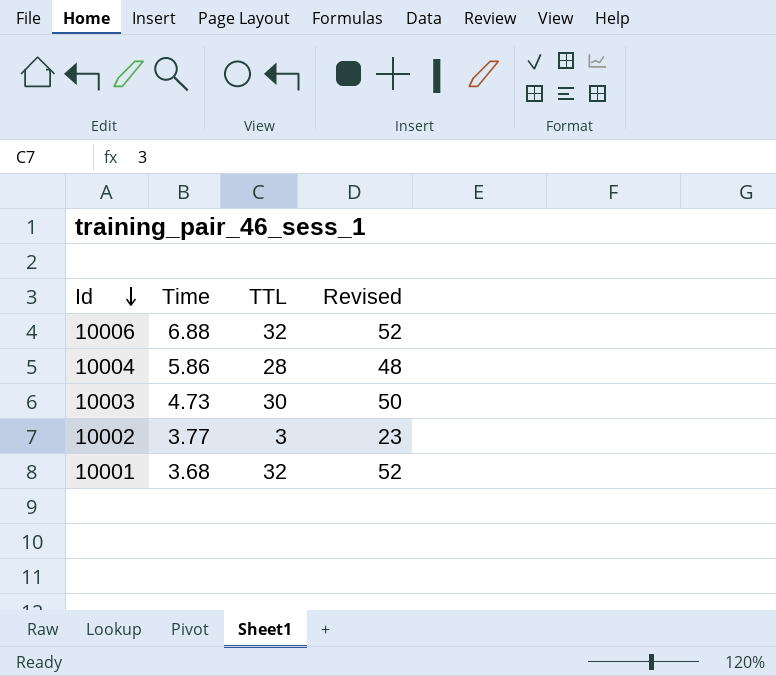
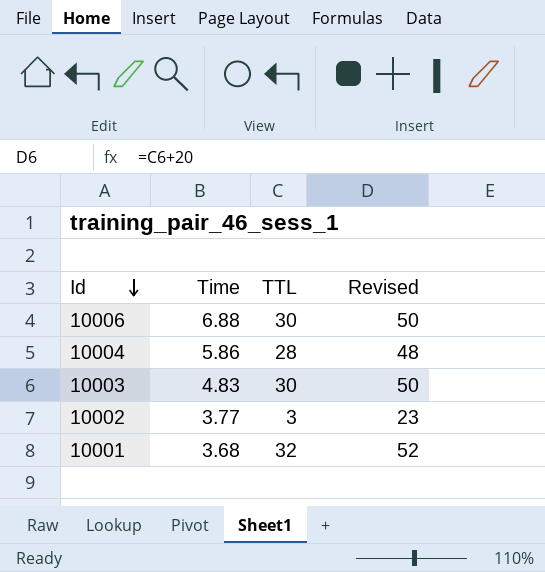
10006 | TTL: 32 -> 30
10006 | Revised: 52 -> 50
10003 | Time: 4.73 -> 4.83

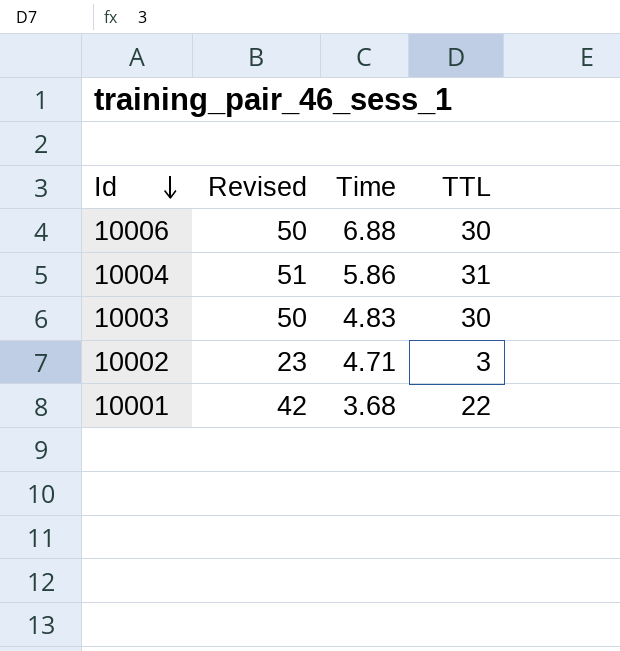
column Revised | position: 4 -> 2
10004 | Revised: 48 -> 51
10004 | TTL: 28 -> 31
10002 | Time: 3.77 -> 4.71
10001 | Revised: 52 -> 42
10001 | TTL: 32 -> 22

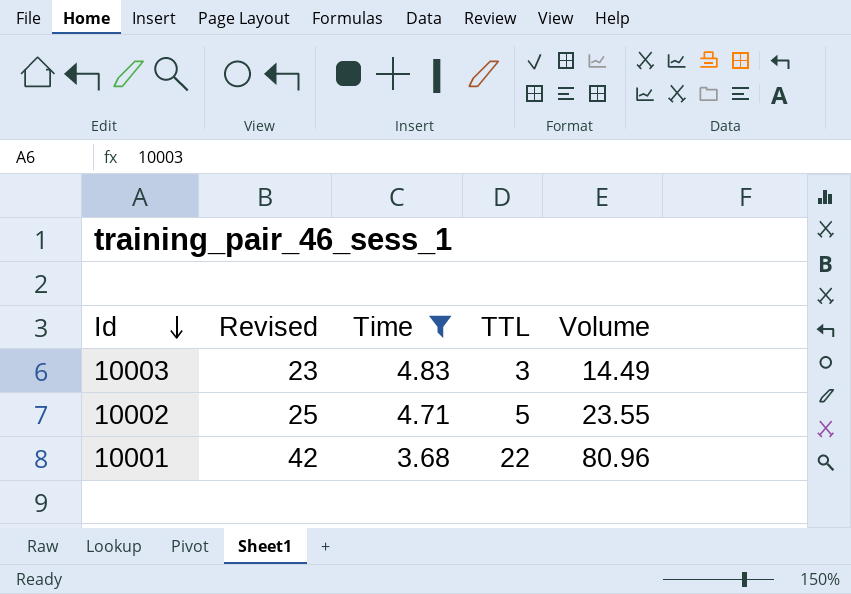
filter: none -> Time <= 4.83
column Volume | formula: none -> [Time] * [TTL]
10003 | Revised: 50 -> 23
10003 | TTL: 30 -> 3
10002 | Revised: 23 -> 25
10002 | TTL: 3 -> 5

